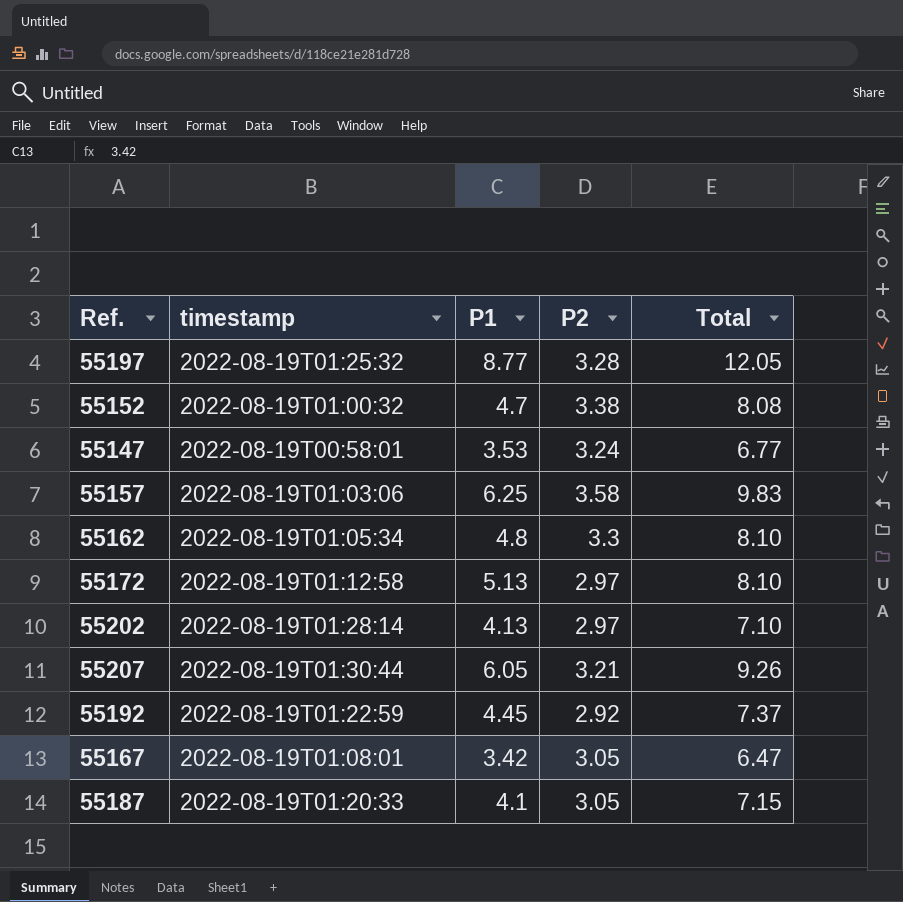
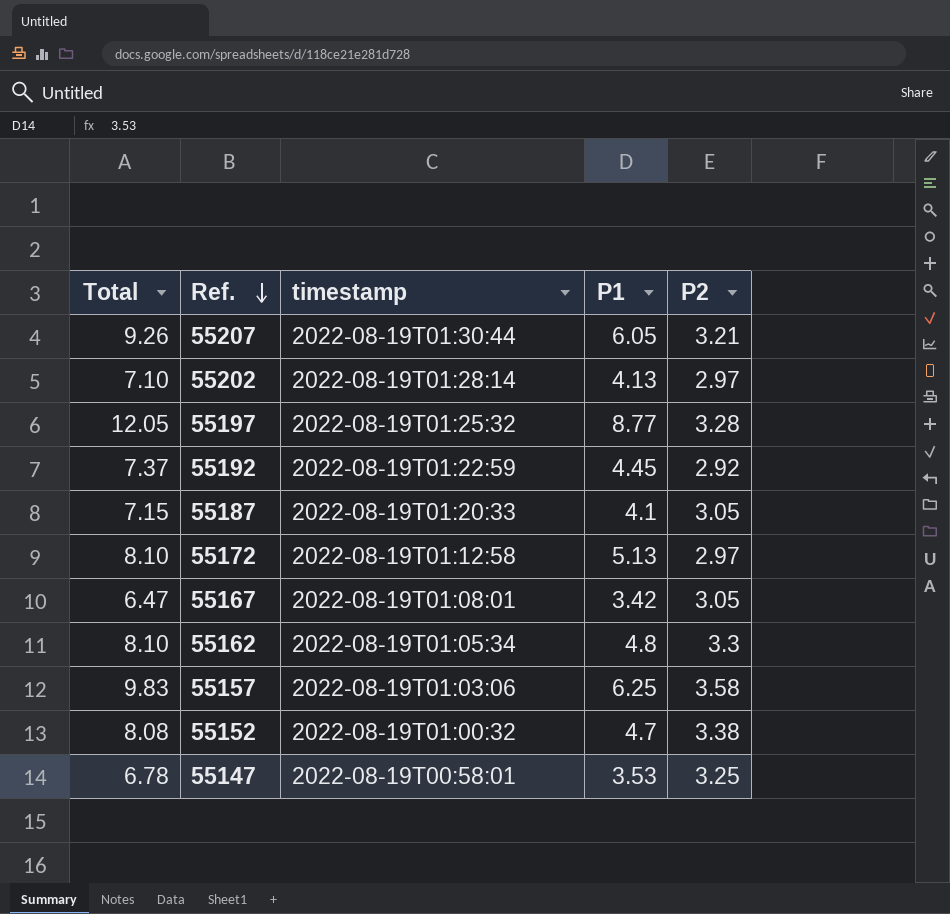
row order: none -> Ref. descending
column Total | position: 5 -> 1
55147 | Total: 6.77 -> 6.78
55147 | P2: 3.24 -> 3.25

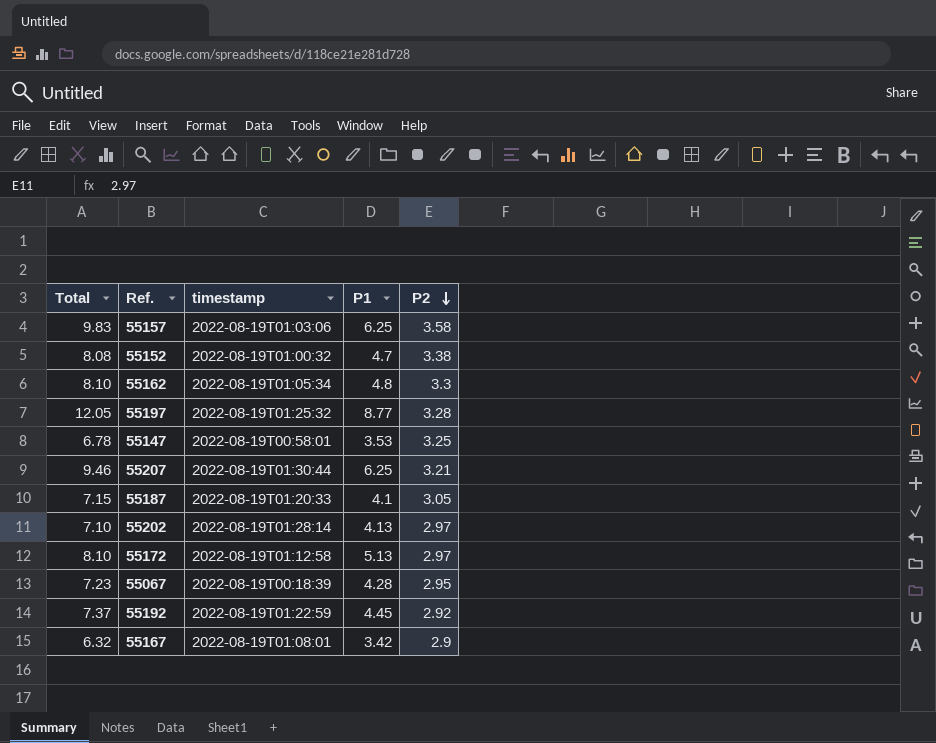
row order: Ref. descending -> P2 descending
55207 | Total: 9.26 -> 9.46
55207 | P1: 6.05 -> 6.25
row 55067: none -> 7.23 | 2022-08-19T00:18:39 | 4.28 | 2.95
55167 | Total: 6.47 -> 6.32
55167 | P2: 3.05 -> 2.9

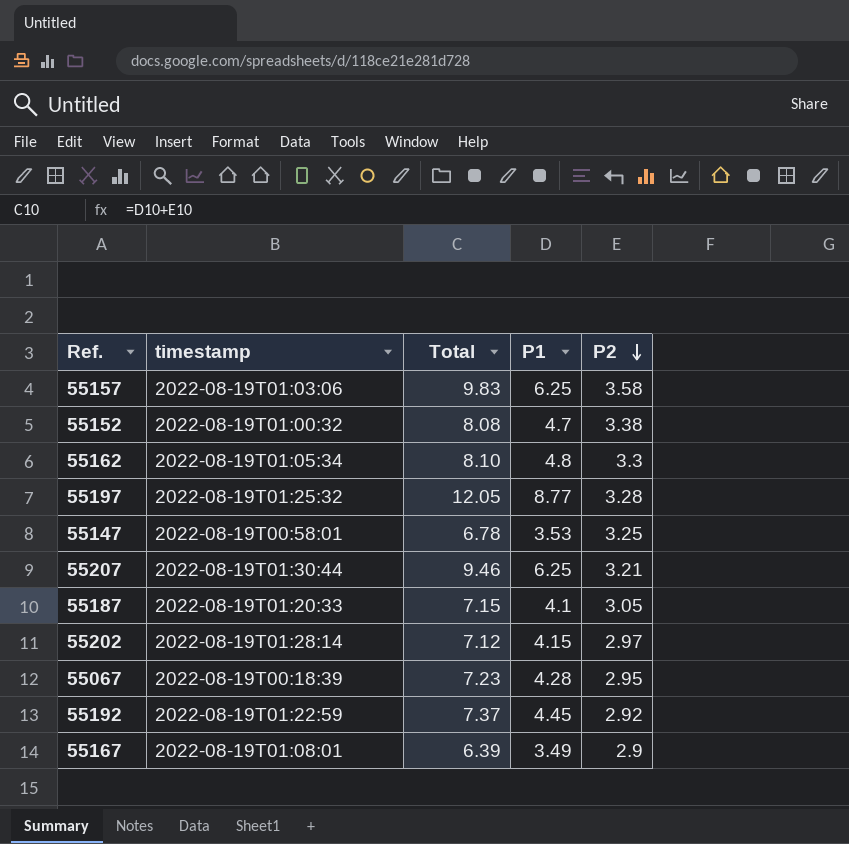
column Total | position: 1 -> 3
row 55172: 8.10 | 2022-08-19T01:12:58 | 5.13 | 2.97 -> none
55202 | Total: 7.10 -> 7.12
55202 | P1: 4.13 -> 4.15
55167 | Total: 6.32 -> 6.39
55167 | P1: 3.42 -> 3.49

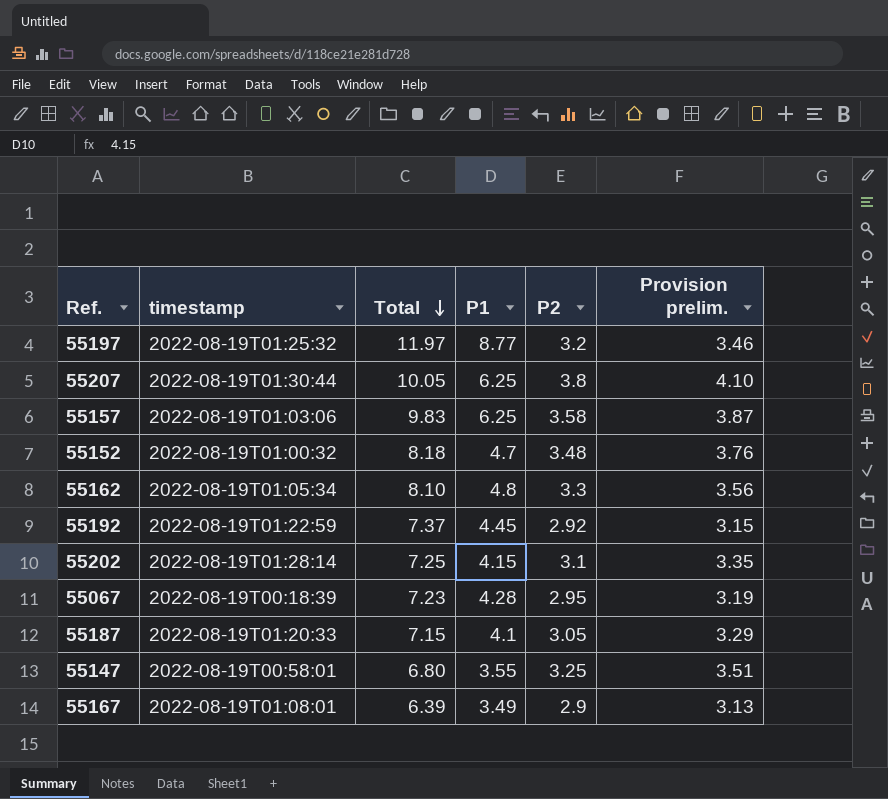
row order: P2 descending -> Total descending
column Provision prelim. | formula: none -> [P2] * 1.08
55197 | Total: 12.05 -> 11.97
55197 | P2: 3.28 -> 3.2
55207 | Total: 9.46 -> 10.05
55207 | P2: 3.21 -> 3.8
55152 | Total: 8.08 -> 8.18
55152 | P2: 3.38 -> 3.48
55202 | Total: 7.12 -> 7.25
55202 | P2: 2.97 -> 3.1
55147 | Total: 6.78 -> 6.80
55147 | P1: 3.53 -> 3.55

